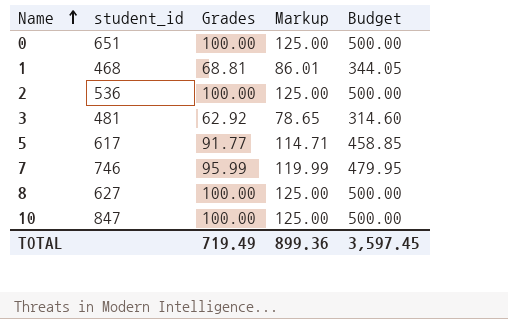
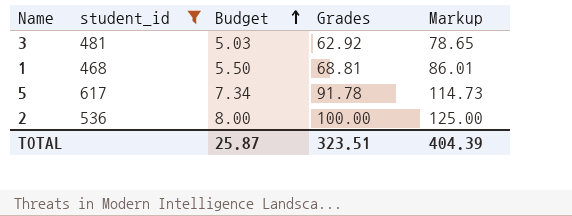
filter: none -> student_id <= 617
row order: Name ascending -> Budget ascending
column Budget | formula: [Grades] * 5 -> [Grades] * 0.08
column Budget | position: 5 -> 3
5 | Grades: 91.77 -> 91.78
5 | Markup: 114.71 -> 114.73
TOTAL | Budget: 3,597.45 -> 25.87
TOTAL | Grades: 719.49 -> 323.51
TOTAL | Markup: 899.36 -> 404.39

